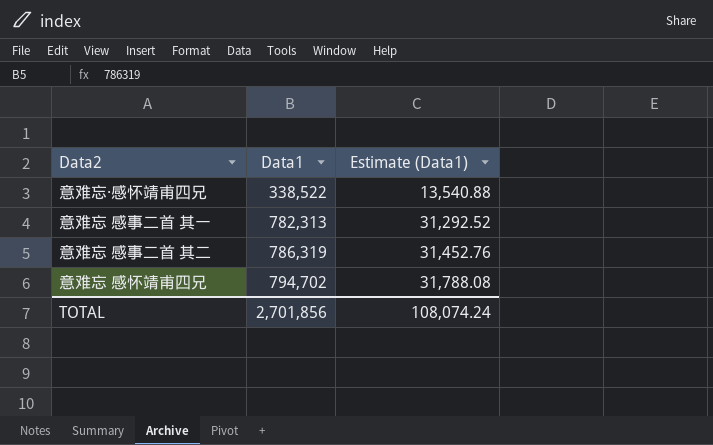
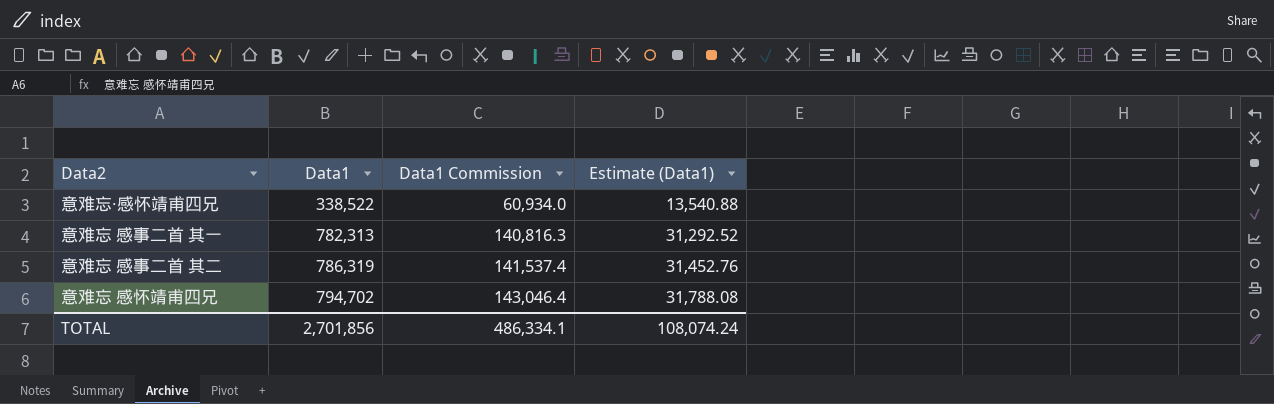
column Data1 Commission | formula: none -> [Data1] * 0.18

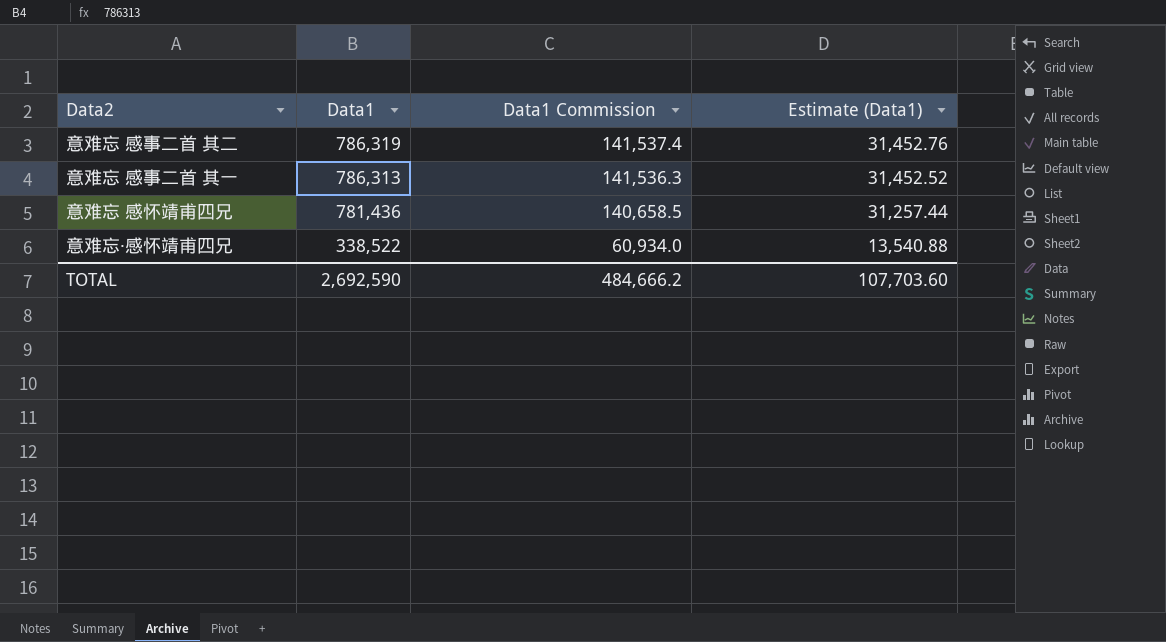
row order: Data1 ascending -> Data1 descending
意难忘 感事二首 其一 | Data1: 782,313 -> 786,313
意难忘 感事二首 其一 | Data1 Commission: 140,816.3 -> 141,536.3
意难忘 感事二首 其一 | Estimate (Data1): 31,292.52 -> 31,452.52
意难忘 感怀靖甫四兄 | Data1: 794,702 -> 781,436
意难忘 感怀靖甫四兄 | Data1 Commission: 143,046.4 -> 140,658.5
意难忘 感怀靖甫四兄 | Estimate (Data1): 31,788.08 -> 31,257.44
TOTAL | Data1: 2,701,856 -> 2,692,590
TOTAL | Data1 Commission: 486,334.1 -> 484,666.2
TOTAL | Estimate (Data1): 108,074.24 -> 107,703.60

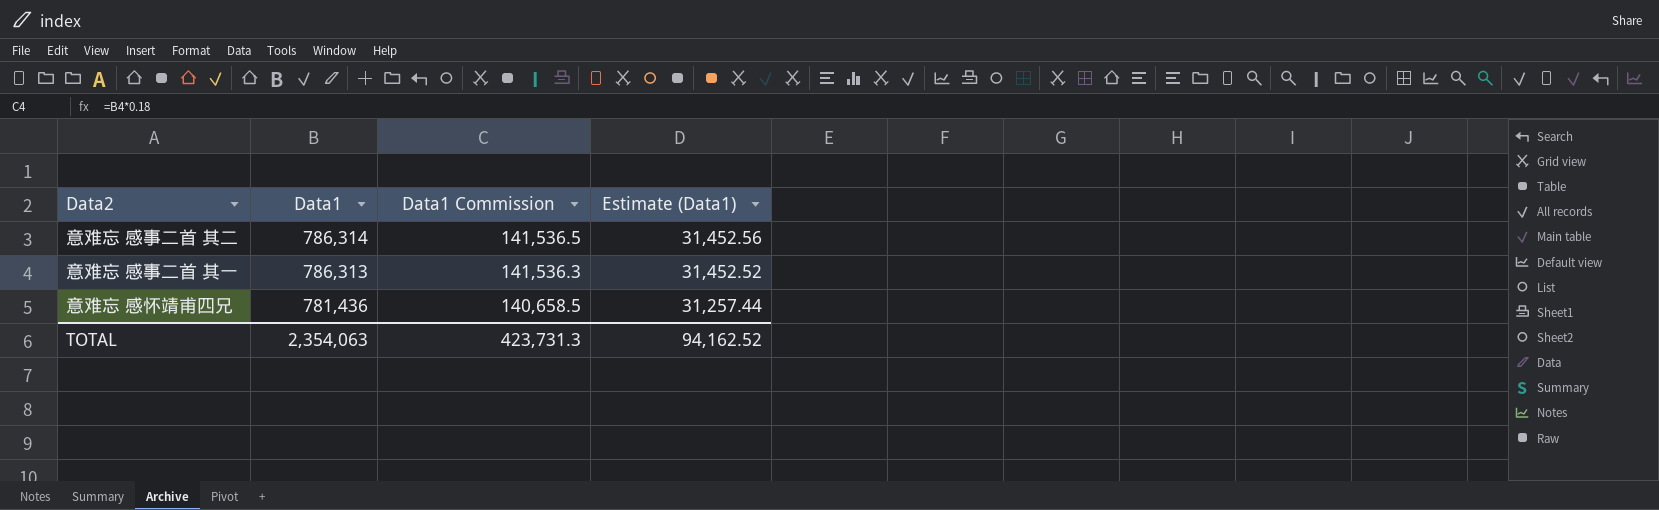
row 意难忘·感怀靖甫四兄: 338,522 | 60,934.0 | 13,540.88 -> none
意难忘 感事二首 其二 | Data1: 786,319 -> 786,314
意难忘 感事二首 其二 | Data1 Commission: 141,537.4 -> 141,536.5
意难忘 感事二首 其二 | Estimate (Data1): 31,452.76 -> 31,452.56
TOTAL | Data1: 2,692,590 -> 2,354,063
TOTAL | Data1 Commission: 484,666.2 -> 423,731.3
TOTAL | Estimate (Data1): 107,703.60 -> 94,162.52

